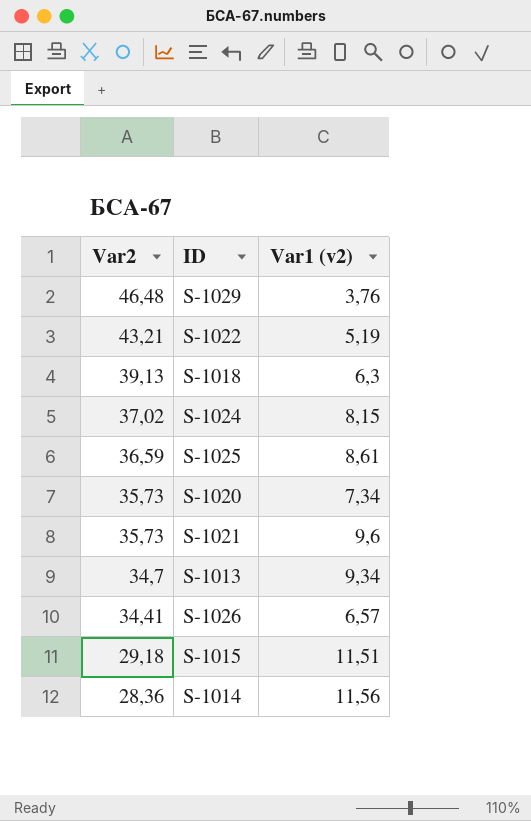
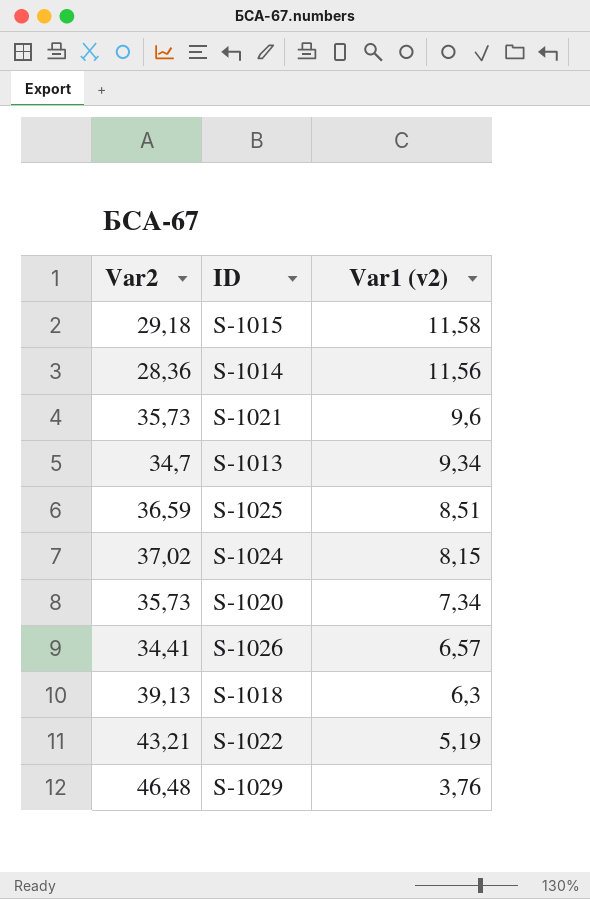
row order: Var2 descending -> Var1 (v2) descending
S-1015 | Var1 (v2): 11,51 -> 11,58
S-1025 | Var1 (v2): 8,61 -> 8,51

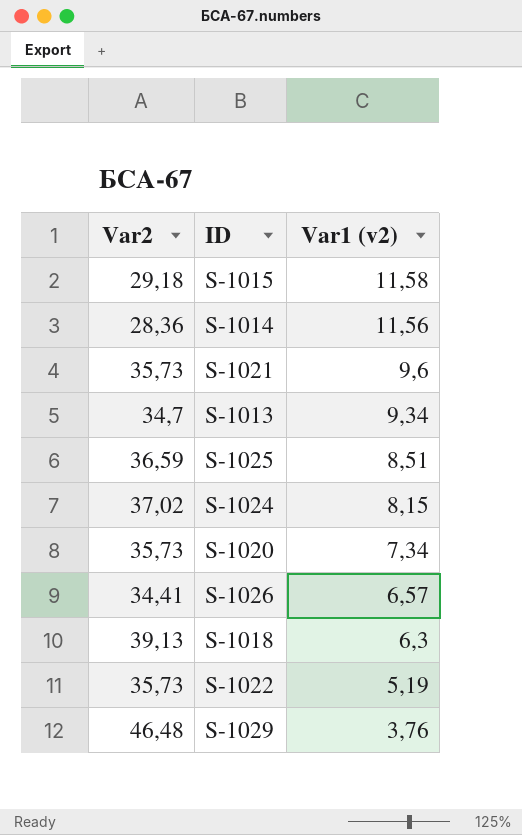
S-1022 | Var2: 43,21 -> 35,73

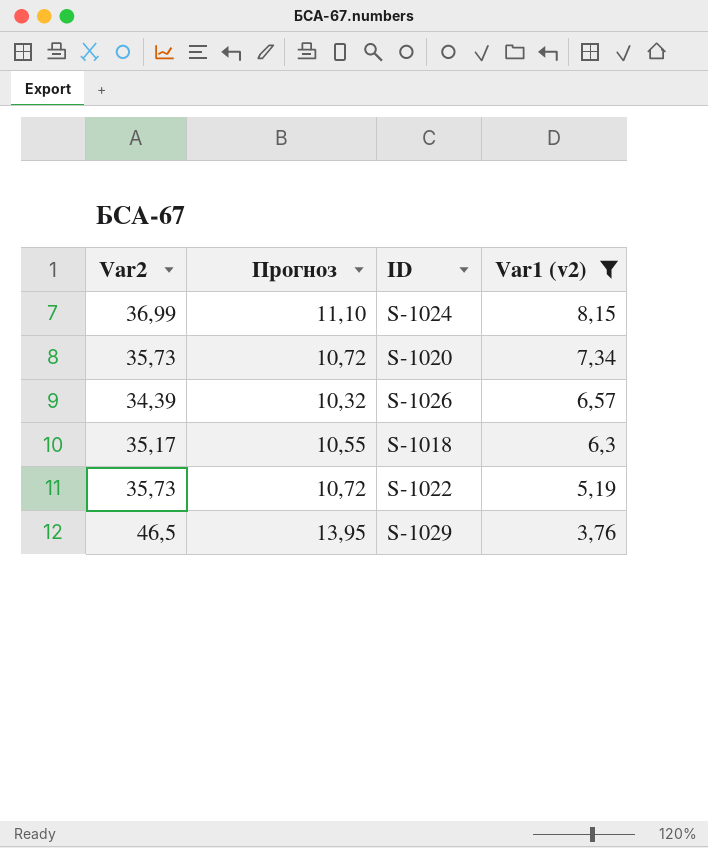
filter: none -> Var1 (v2) <= 8,15
column Прогноз | formula: none -> [Var2] * 0,3
S-1024 | Var2: 37,02 -> 36,99
S-1026 | Var2: 34,41 -> 34,39
S-1018 | Var2: 39,13 -> 35,17
S-1029 | Var2: 46,48 -> 46,5

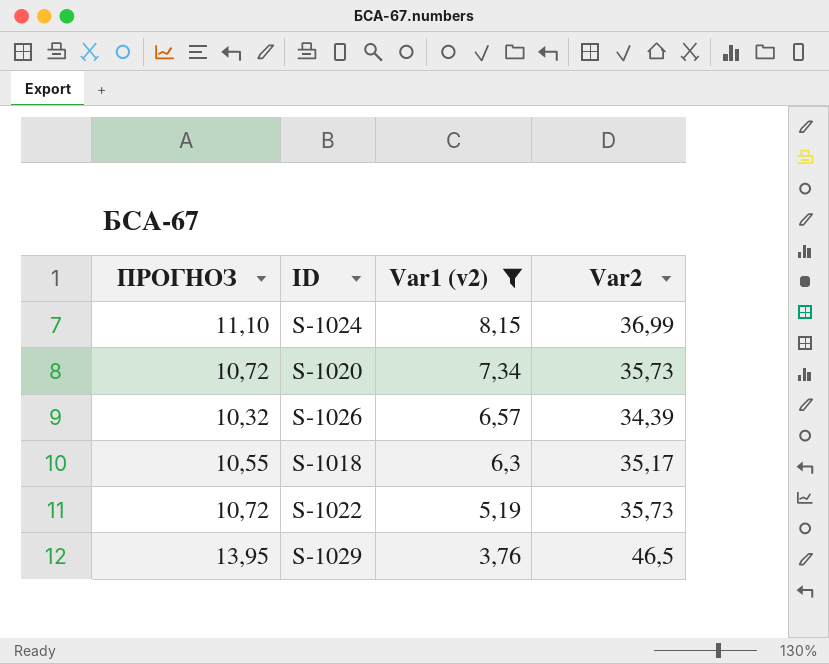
column name: Прогноз -> ПРОГНОЗ
column Var2 | position: 1 -> 4

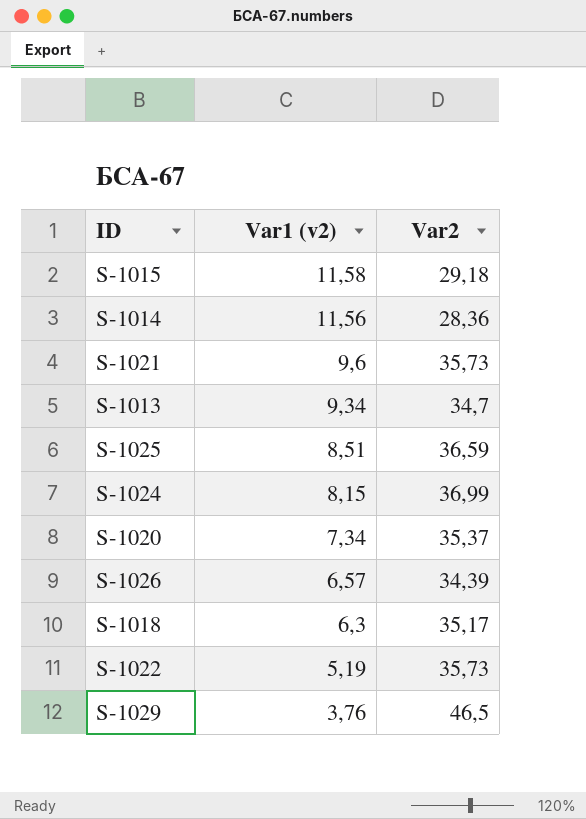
filter: Var1 (v2) <= 8,15 -> none
column ПРОГНОЗ | formula: [Var2] * 0,3 -> none
S-1020 | Var2: 35,73 -> 35,37

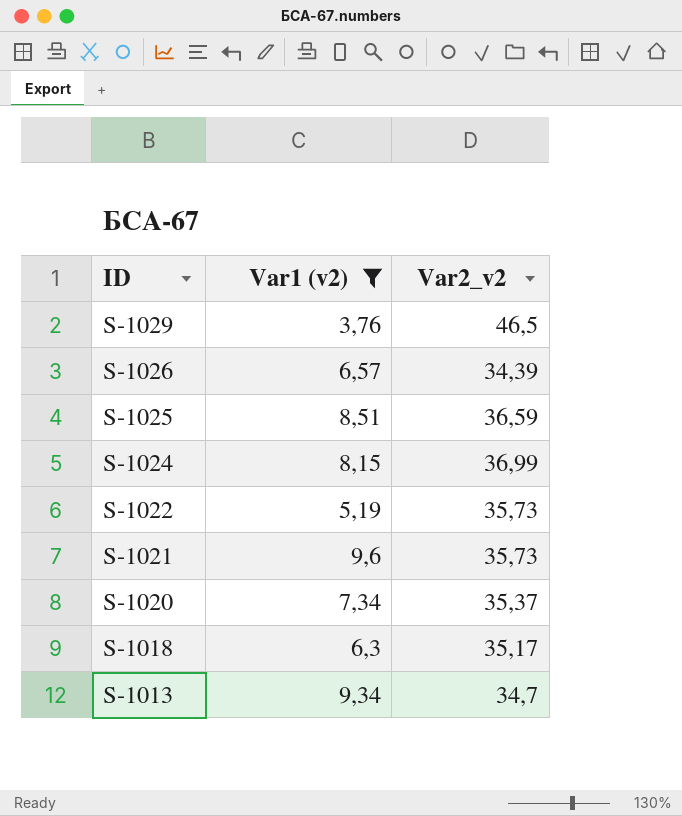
filter: none -> Var1 (v2) <= 9,6
row order: Var1 (v2) descending -> ID descending
column name: Var2 -> Var2_v2

